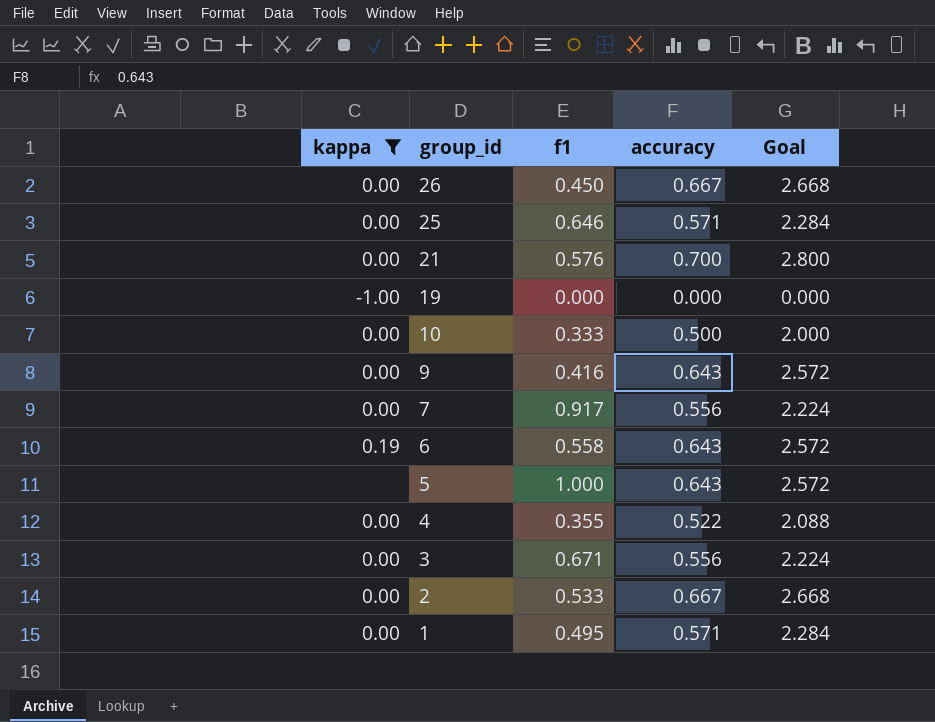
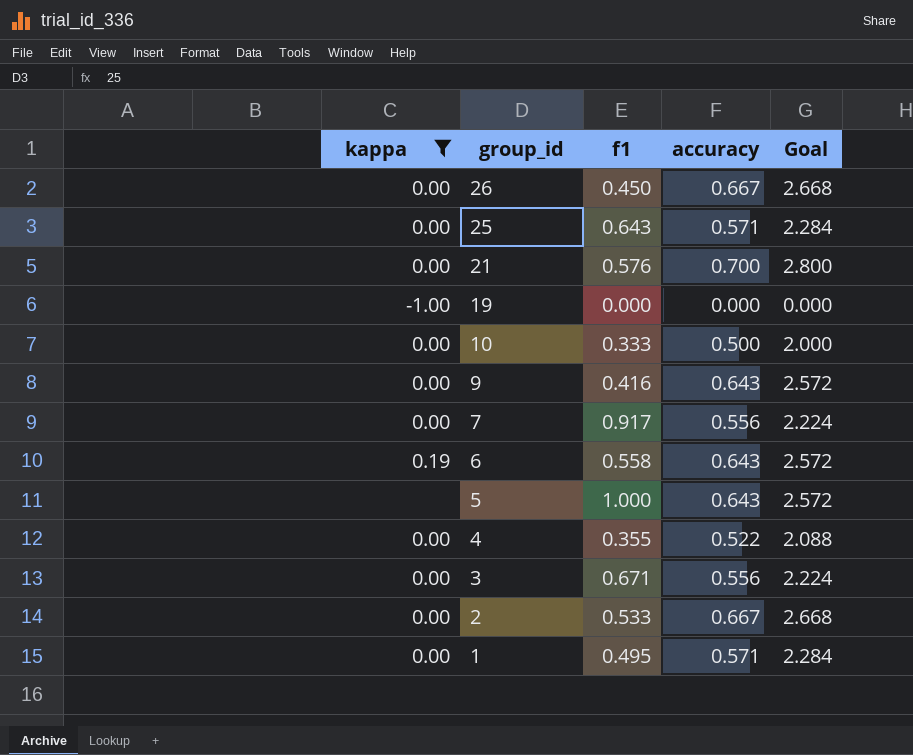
25 | f1: 0.646 -> 0.643

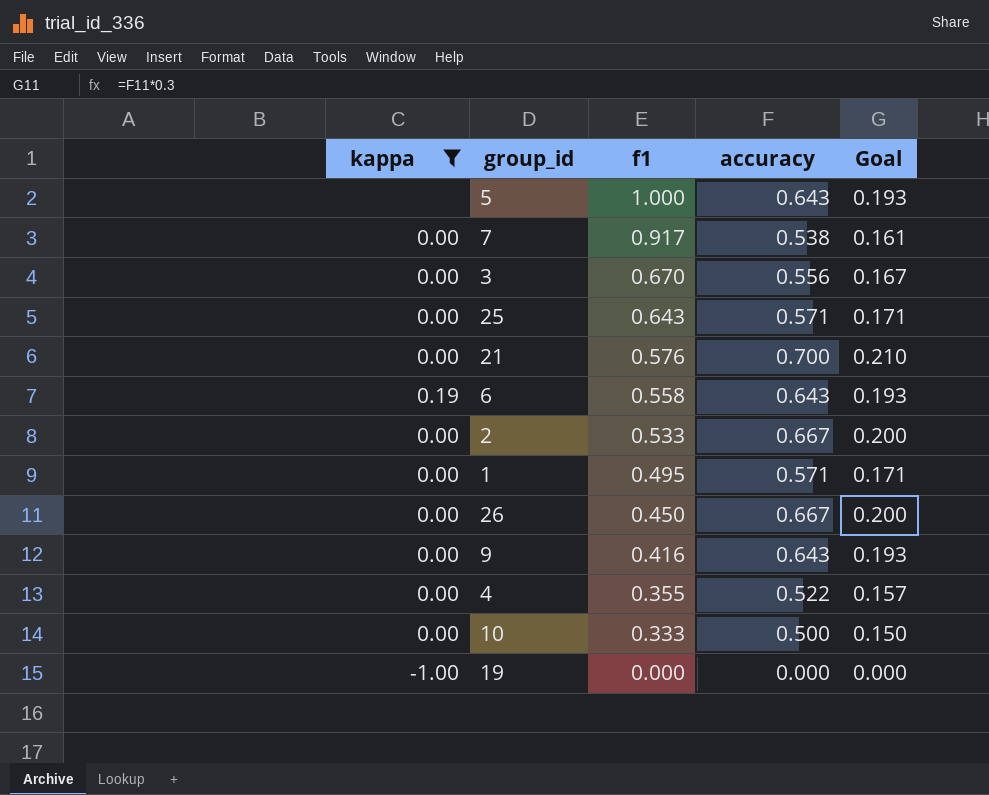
row order: group_id descending -> f1 descending
column Goal | formula: [accuracy] * 4 -> [accuracy] * 0.3
7 | accuracy: 0.556 -> 0.538
3 | f1: 0.671 -> 0.670

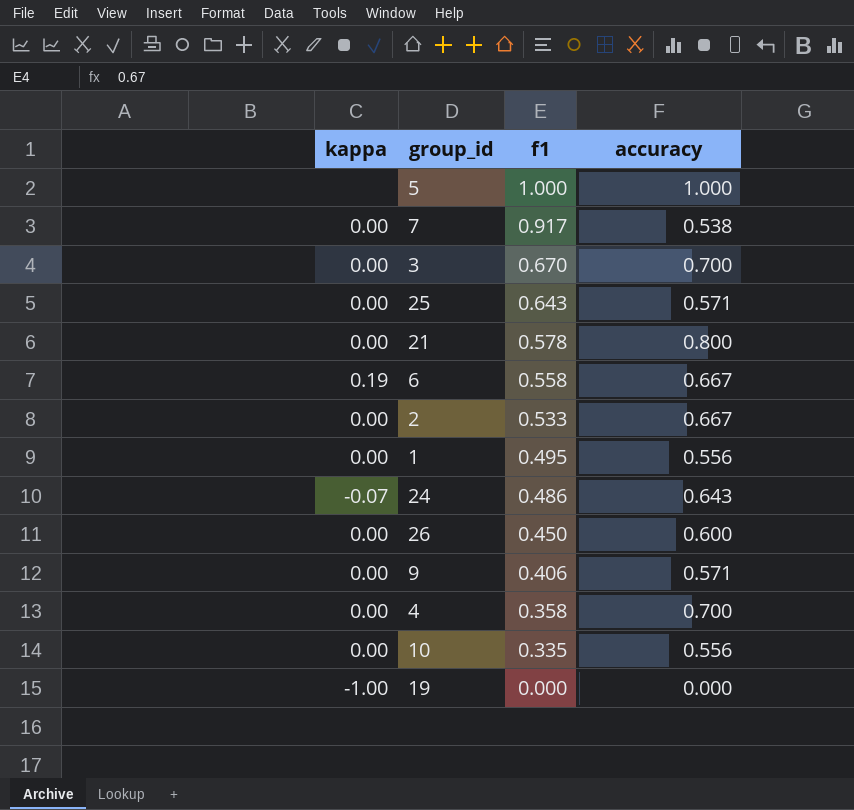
filter: kappa != -0.07 -> none
column Goal | formula: [accuracy] * 0.3 -> none
5 | accuracy: 0.643 -> 1.000
3 | accuracy: 0.556 -> 0.700
21 | f1: 0.576 -> 0.578
21 | accuracy: 0.700 -> 0.800
6 | accuracy: 0.643 -> 0.667
1 | accuracy: 0.571 -> 0.556
26 | accuracy: 0.667 -> 0.600
9 | f1: 0.416 -> 0.406
9 | accuracy: 0.643 -> 0.571
4 | f1: 0.355 -> 0.358
4 | accuracy: 0.522 -> 0.700
10 | f1: 0.333 -> 0.335
10 | accuracy: 0.500 -> 0.556

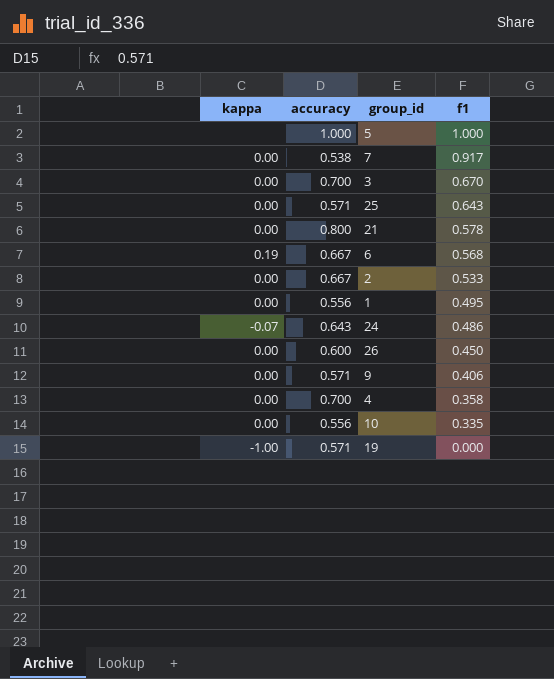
column accuracy | position: 4 -> 2
6 | f1: 0.558 -> 0.568
19 | accuracy: 0.000 -> 0.571

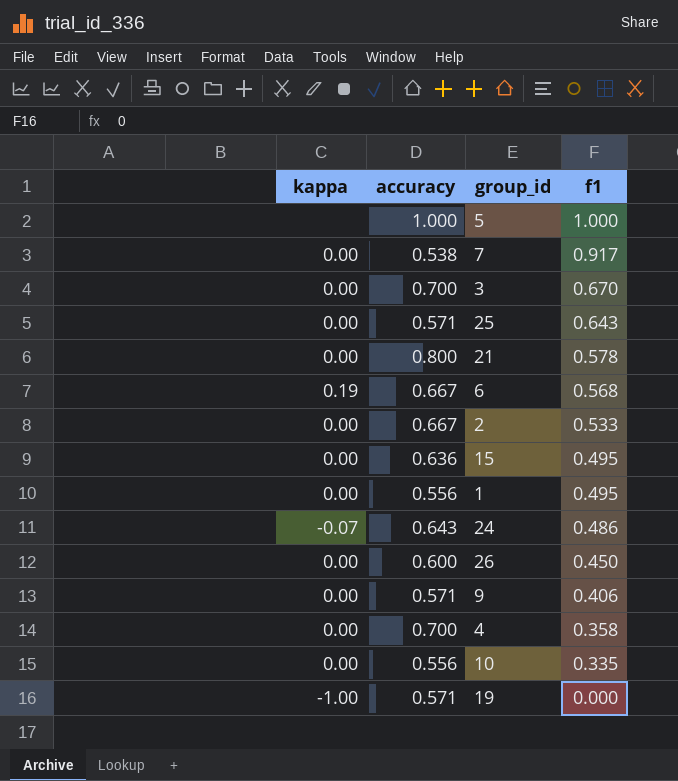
row 15: none -> 0.00 | 0.636 | 0.495

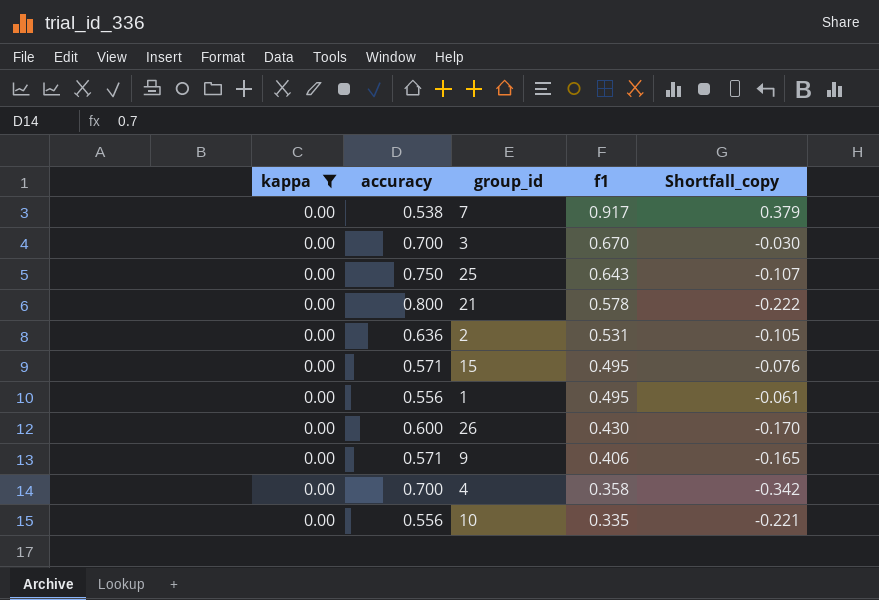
filter: none -> kappa = 0.00
column Shortfall_copy | formula: none -> [f1] - [accuracy]
25 | accuracy: 0.571 -> 0.750
2 | accuracy: 0.667 -> 0.636
2 | f1: 0.533 -> 0.531
15 | accuracy: 0.636 -> 0.571
26 | f1: 0.450 -> 0.430

